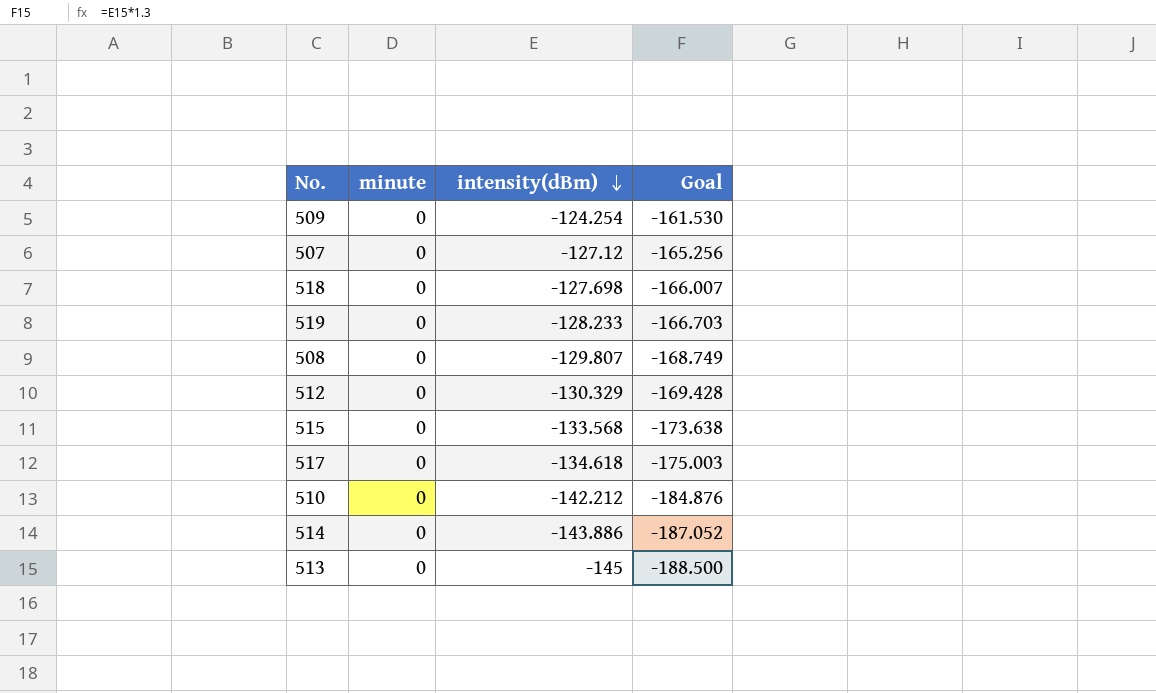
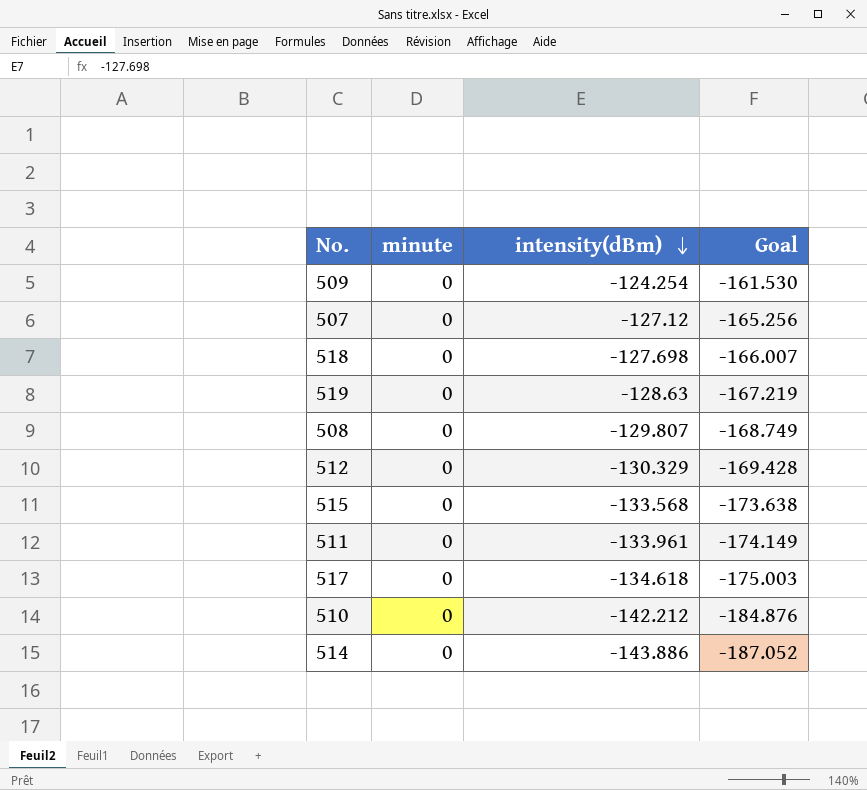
row 513: 0 | -145 | -188.500 -> none
519 | intensity(dBm): -128.233 -> -128.63
519 | Goal: -166.703 -> -167.219
row 511: none -> 0 | -133.961 | -174.149

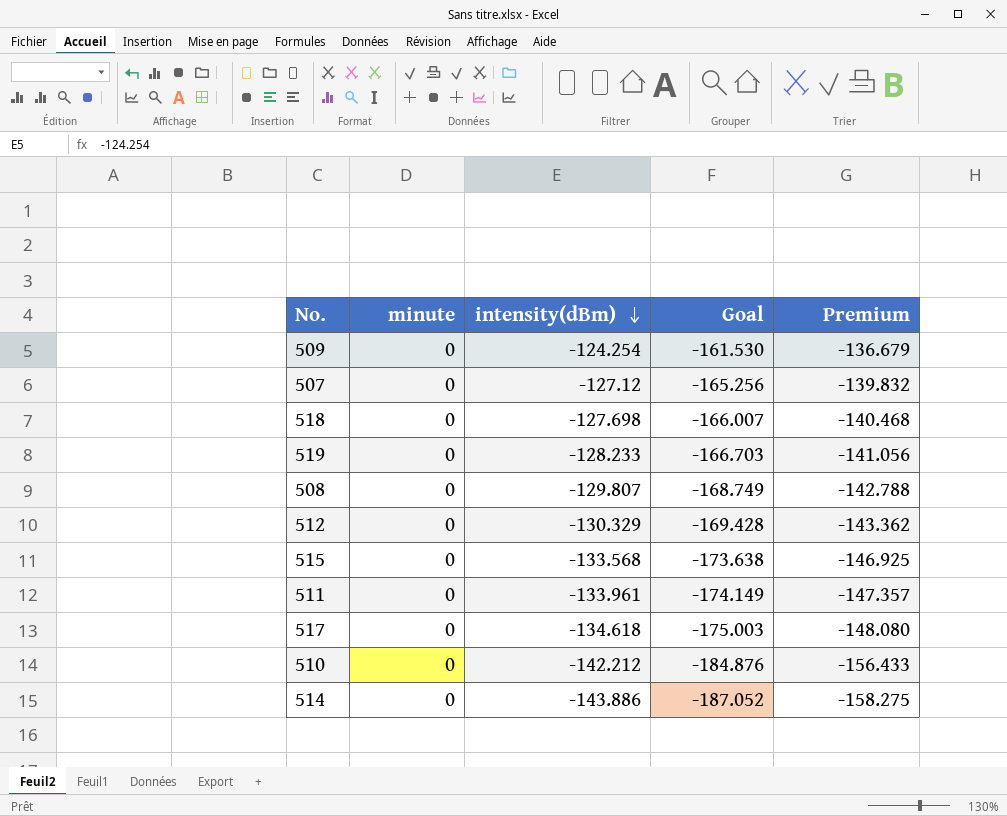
column Premium | formula: none -> [intensity(dBm)] * 1.1
519 | intensity(dBm): -128.63 -> -128.233
519 | Goal: -167.219 -> -166.703

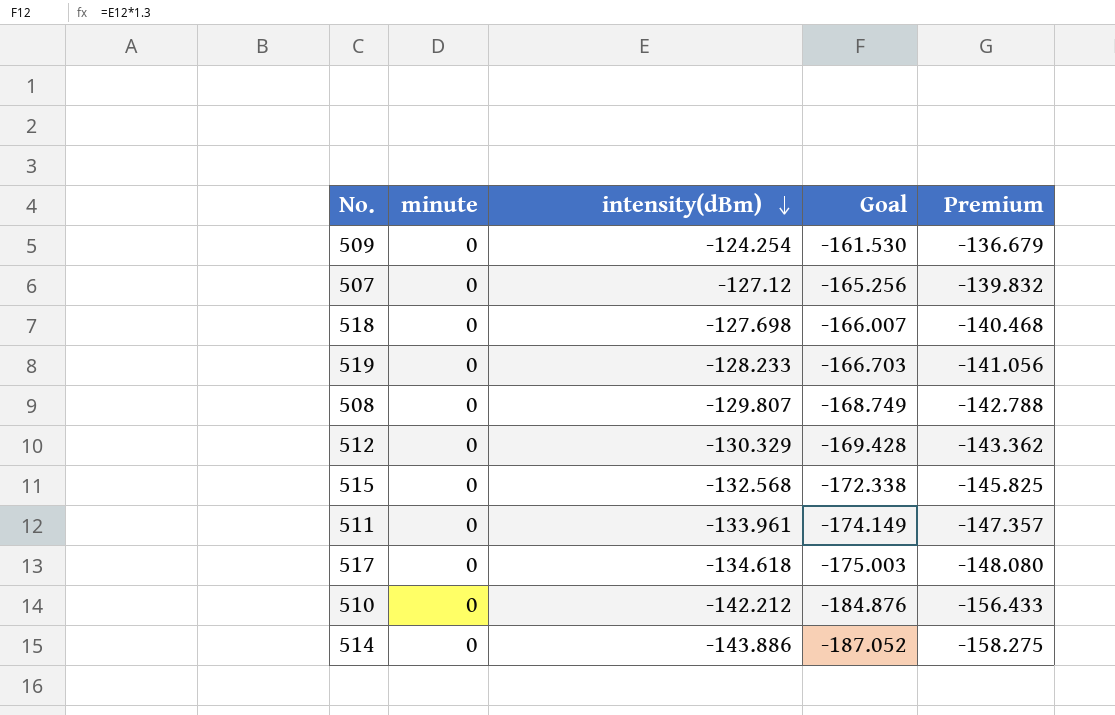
515 | intensity(dBm): -133.568 -> -132.568
515 | Goal: -173.638 -> -172.338
515 | Premium: -146.925 -> -145.825

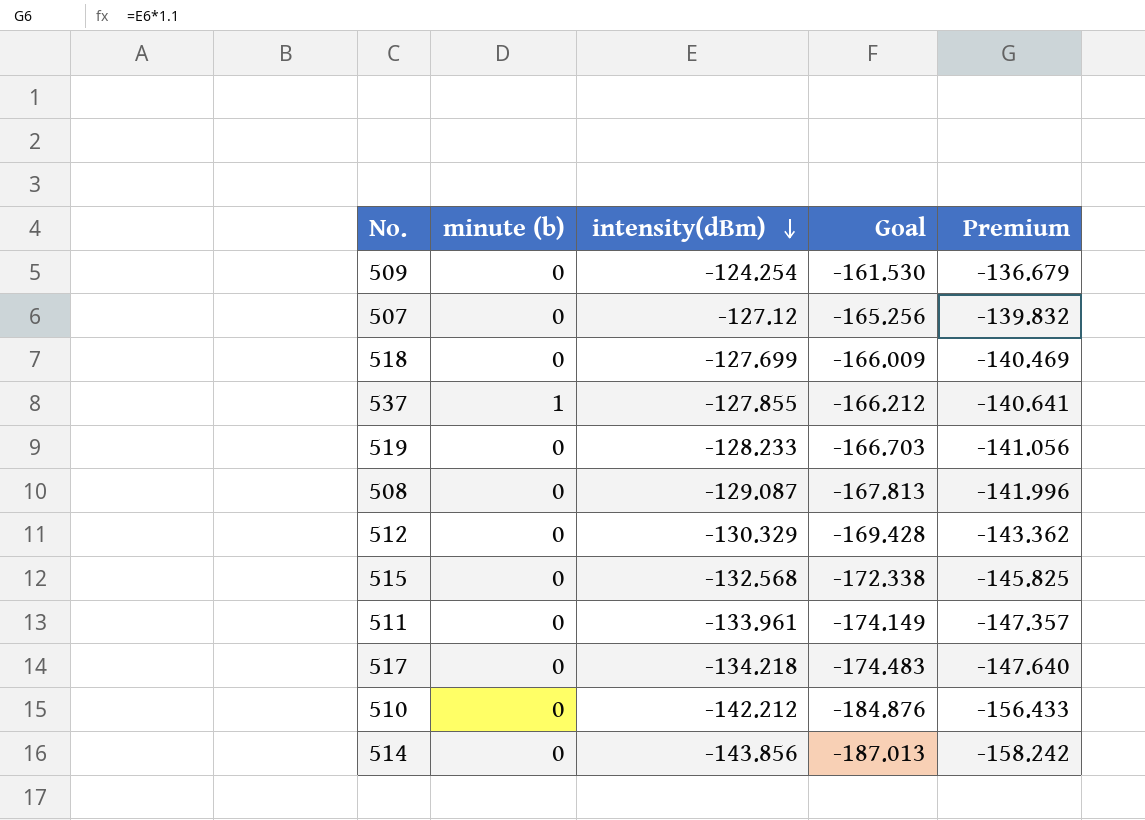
column name: minute -> minute (b)
518 | intensity(dBm): -127.698 -> -127.699
518 | Goal: -166.007 -> -166.009
518 | Premium: -140.468 -> -140.469
row 537: none -> 1 | -127.855 | -166.212 | -140.641
508 | intensity(dBm): -129.807 -> -129.087
508 | Goal: -168.749 -> -167.813
508 | Premium: -142.788 -> -141.996
517 | intensity(dBm): -134.618 -> -134.218
517 | Goal: -175.003 -> -174.483
517 | Premium: -148.080 -> -147.640
514 | intensity(dBm): -143.886 -> -143.856
514 | Goal: -187.052 -> -187.013
514 | Premium: -158.275 -> -158.242

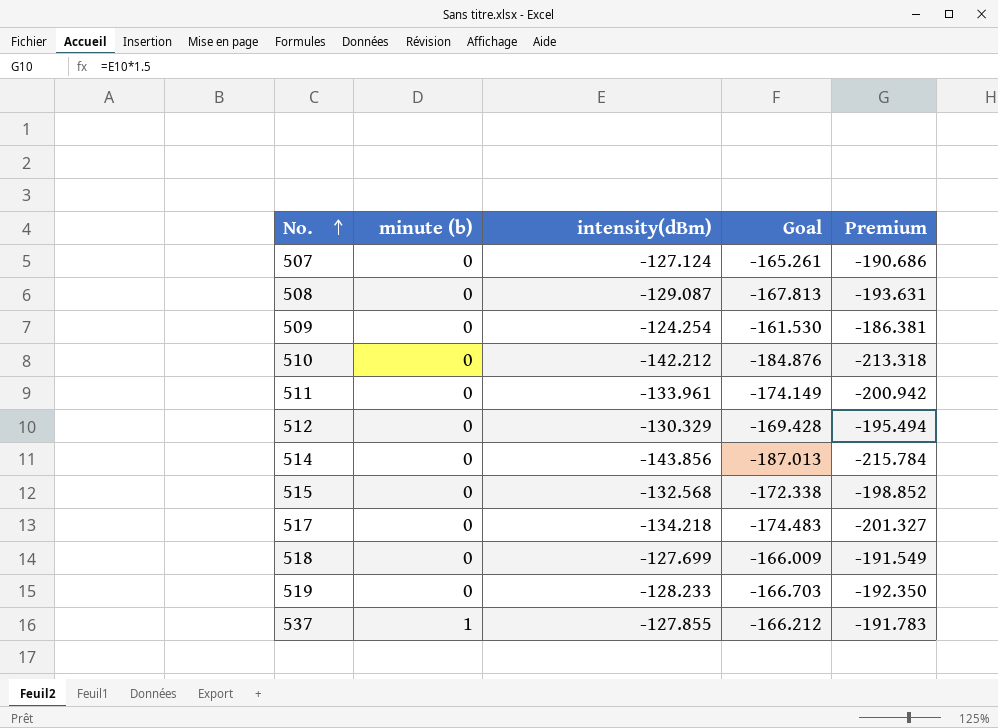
row order: intensity(dBm) descending -> No. ascending
column Premium | formula: [intensity(dBm)] * 1.1 -> [intensity(dBm)] * 1.5
507 | intensity(dBm): -127.12 -> -127.124
507 | Goal: -165.256 -> -165.261

